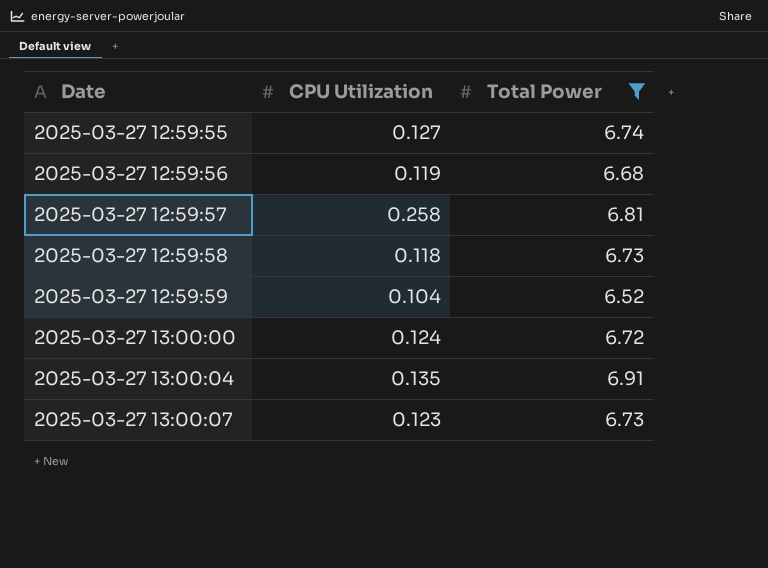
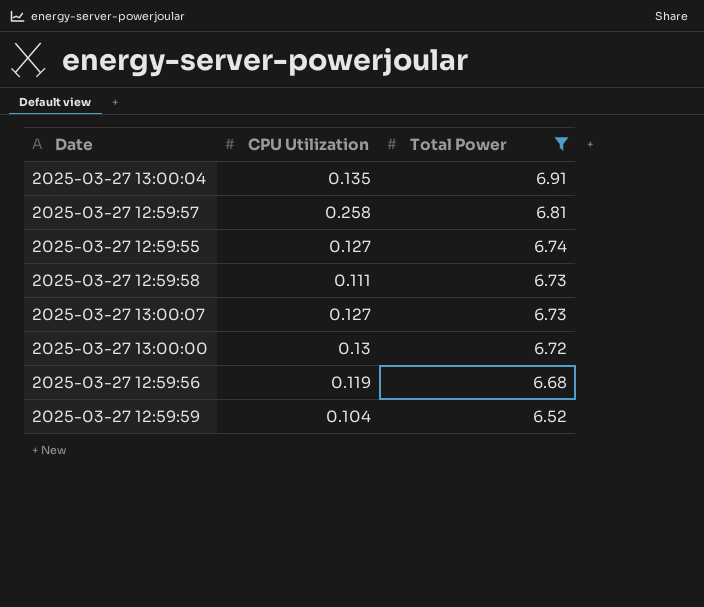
row order: Date ascending -> Total Power descending
2025-03-27 12:59:58 | CPU Utilization: 0.118 -> 0.111
2025-03-27 13:00:07 | CPU Utilization: 0.123 -> 0.127
2025-03-27 13:00:00 | CPU Utilization: 0.124 -> 0.13

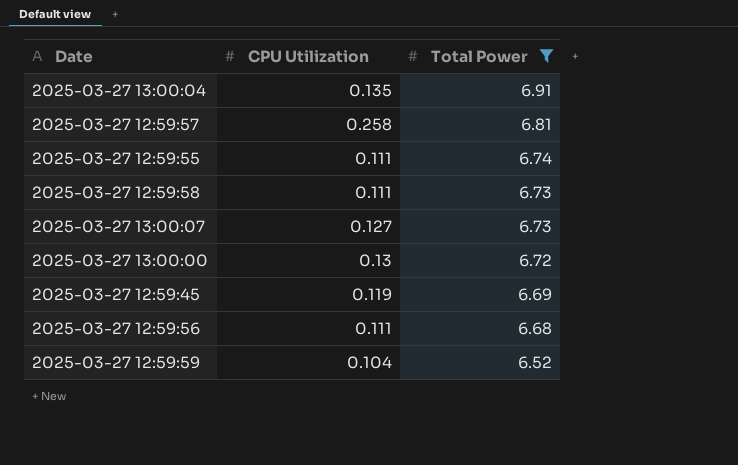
2025-03-27 12:59:55 | CPU Utilization: 0.127 -> 0.111
row 2025-03-27 12:59:45: none -> 0.119 | 6.69
2025-03-27 12:59:56 | CPU Utilization: 0.119 -> 0.111

